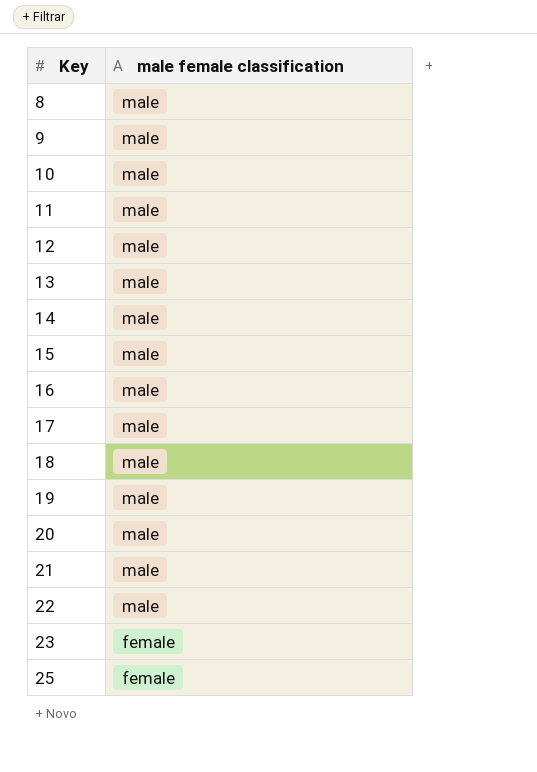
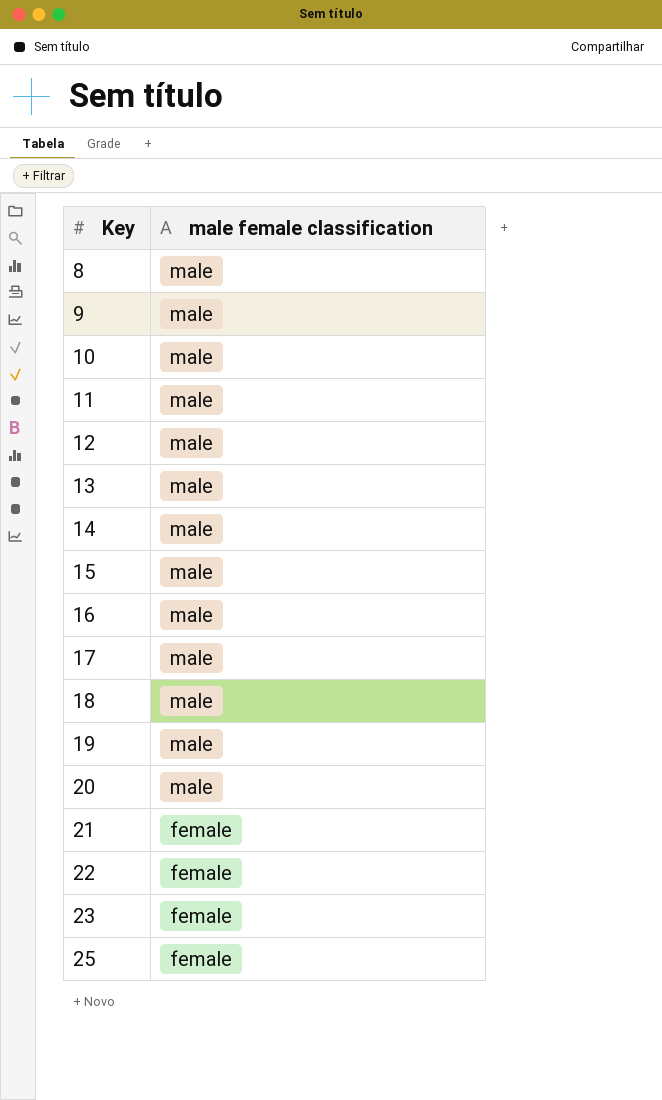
21 | male female classification: male -> female
22 | male female classification: male -> female

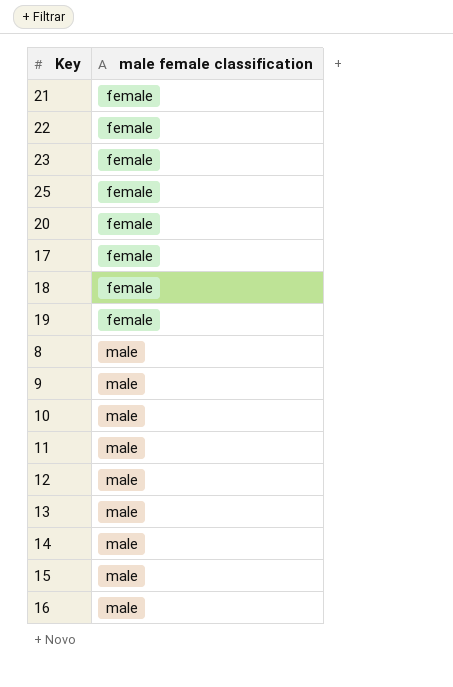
row order: Key ascending -> male female classification ascending
20 | male female classification: male -> female
17 | male female classification: male -> female
18 | male female classification: male -> female
19 | male female classification: male -> female

